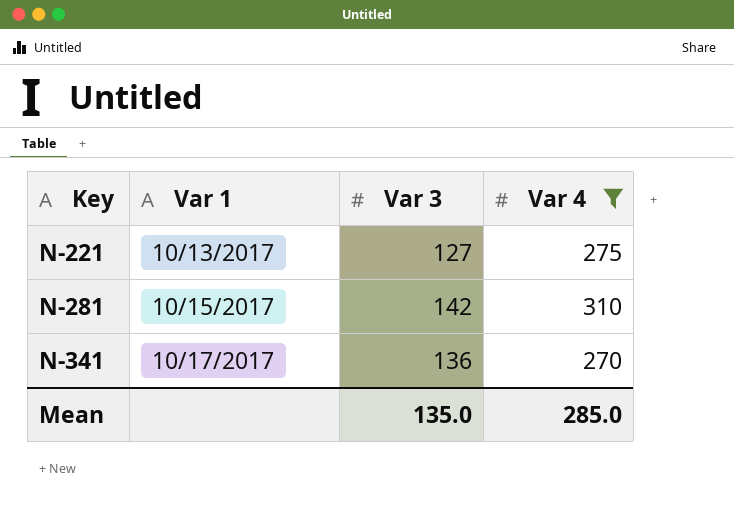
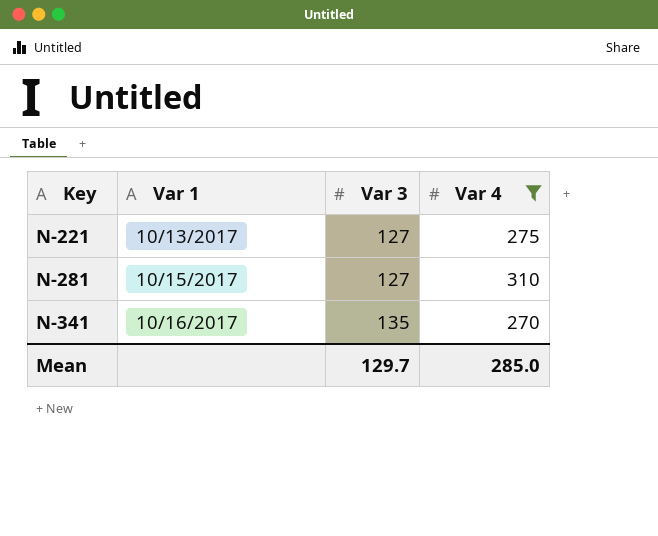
N-281 | Var 3: 142 -> 127
N-341 | Var 1: 10/17/2017 -> 10/16/2017
N-341 | Var 3: 136 -> 135
Mean | Var 3: 135.0 -> 129.7

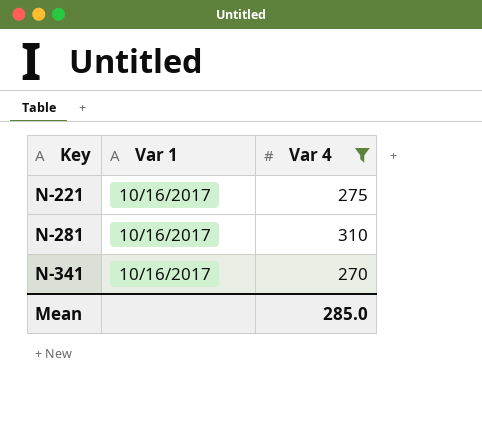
column Var 3 | position: 3 -> none
N-221 | Var 1: 10/13/2017 -> 10/16/2017
N-281 | Var 1: 10/15/2017 -> 10/16/2017

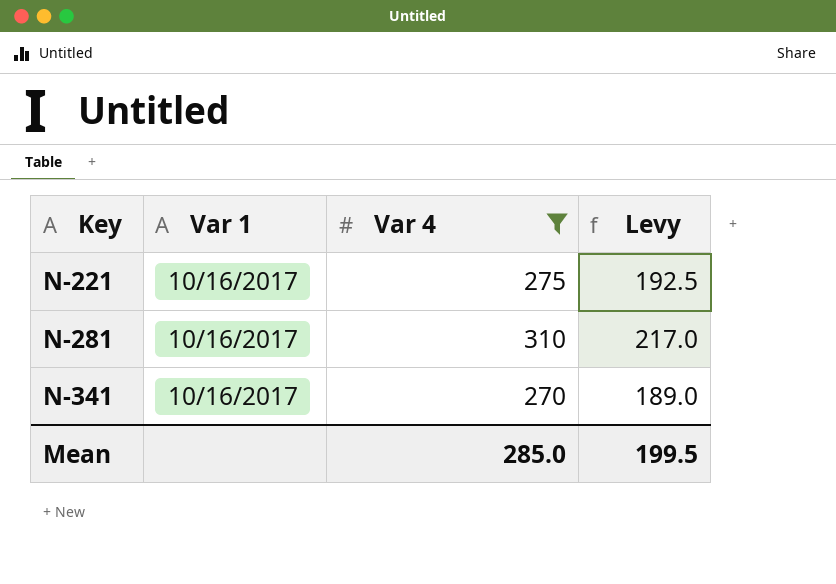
column Levy | formula: none -> [Var 4] * 0.7

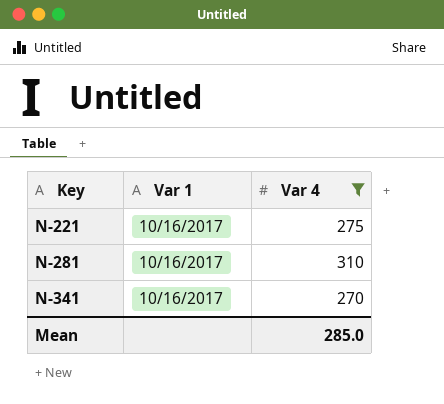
column Levy | formula: [Var 4] * 0.7 -> none

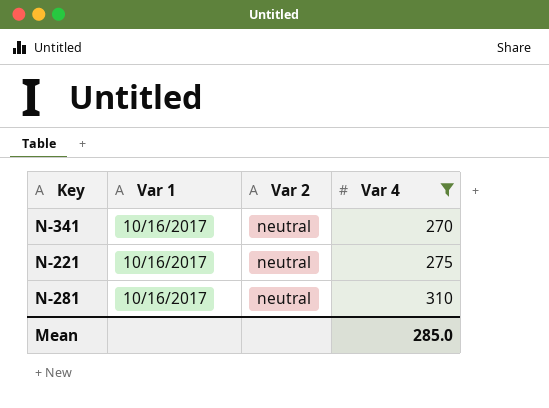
row order: Key ascending -> Var 4 ascending
column Var 2 | position: none -> 3

